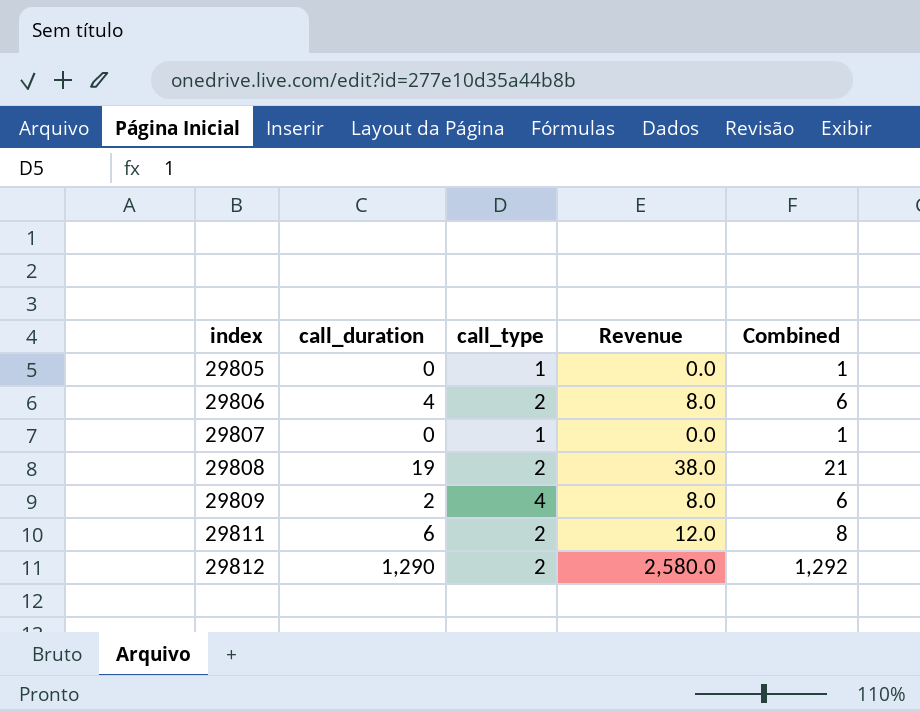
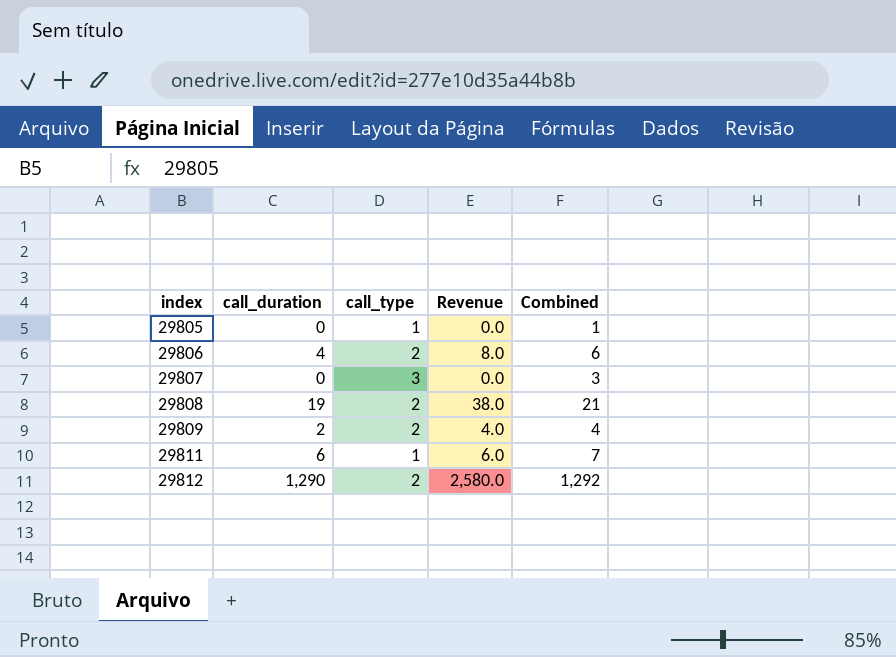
29807 | call_type: 1 -> 3
29807 | Combined: 1 -> 3
29809 | call_type: 4 -> 2
29809 | Revenue: 8.0 -> 4.0
29809 | Combined: 6 -> 4
29811 | call_type: 2 -> 1
29811 | Revenue: 12.0 -> 6.0
29811 | Combined: 8 -> 7

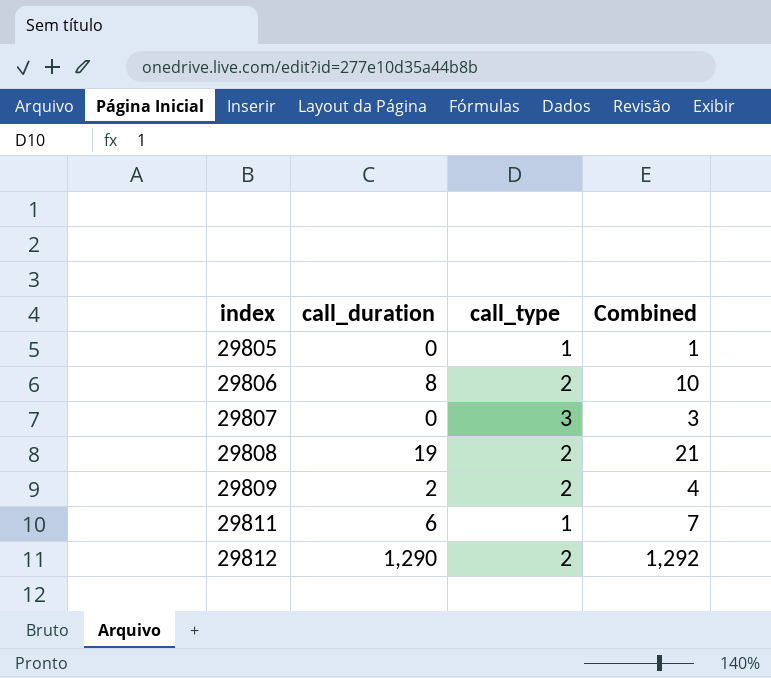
column Revenue | formula: [call_duration] * [call_type] -> none
29806 | call_duration: 4 -> 8
29806 | Combined: 6 -> 10

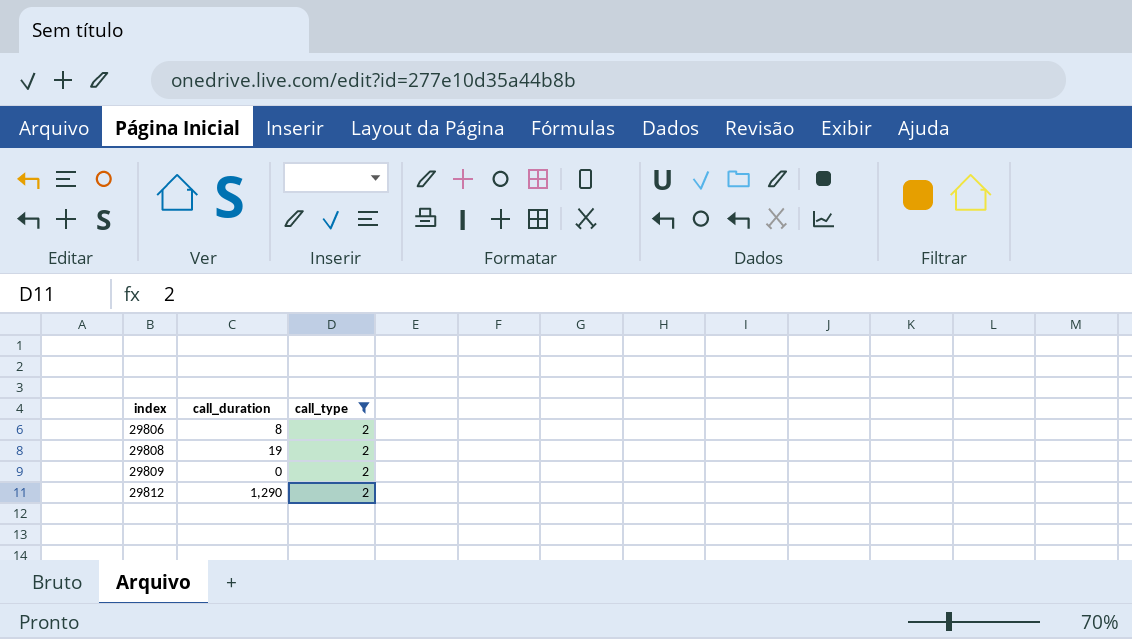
filter: none -> call_type = 2
column Combined | formula: [call_duration] + [call_type] -> none
29809 | call_duration: 2 -> 0

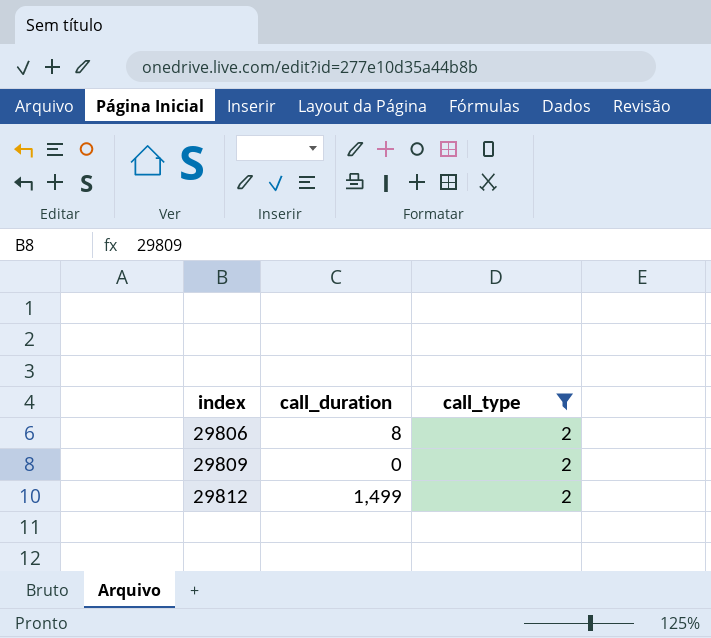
row 29808: 19 | 2 -> none
29812 | call_duration: 1,290 -> 1,499

